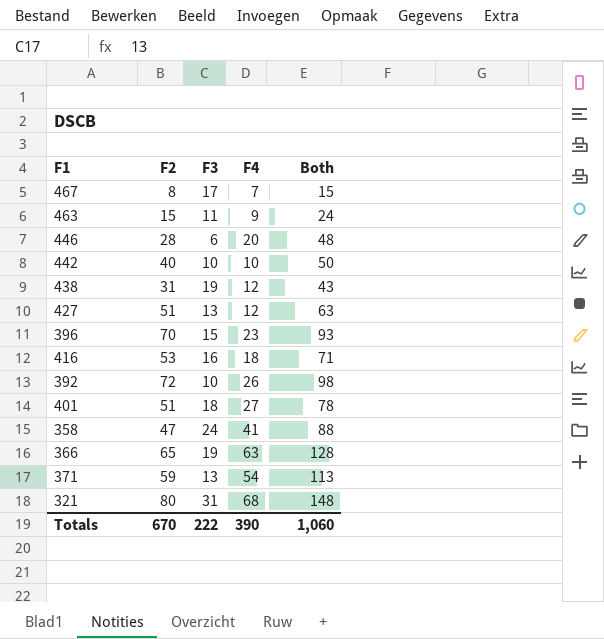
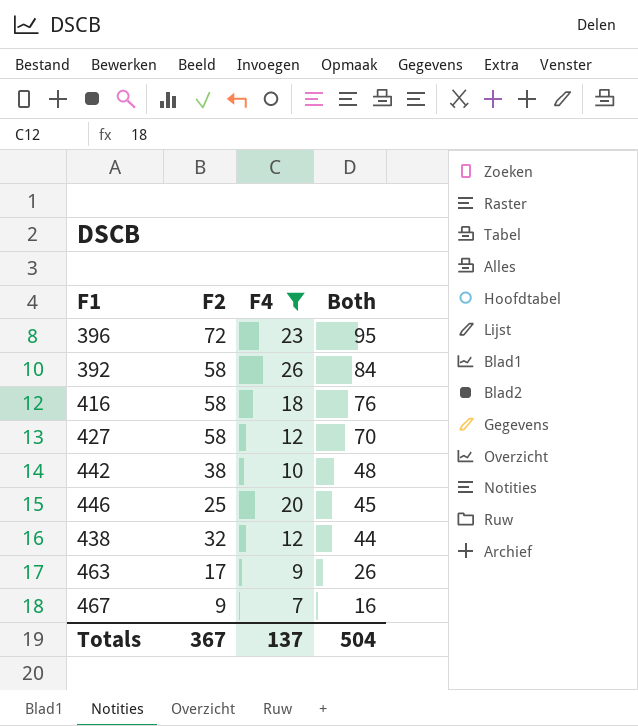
filter: none -> F4 <= 26
row order: none -> Both descending
column F3 | position: 3 -> none
396 | F2: 70 -> 72
396 | Both: 93 -> 95
392 | F2: 72 -> 58
392 | Both: 98 -> 84
416 | F2: 53 -> 58
416 | Both: 71 -> 76
427 | F2: 51 -> 58
427 | Both: 63 -> 70
442 | F2: 40 -> 38
442 | Both: 50 -> 48
446 | F2: 28 -> 25
446 | Both: 48 -> 45
438 | F2: 31 -> 32
438 | Both: 43 -> 44
463 | F2: 15 -> 17
463 | Both: 24 -> 26
467 | F2: 8 -> 9
467 | Both: 15 -> 16
Totals | F2: 670 -> 367
Totals | F4: 390 -> 137
Totals | Both: 1,060 -> 504

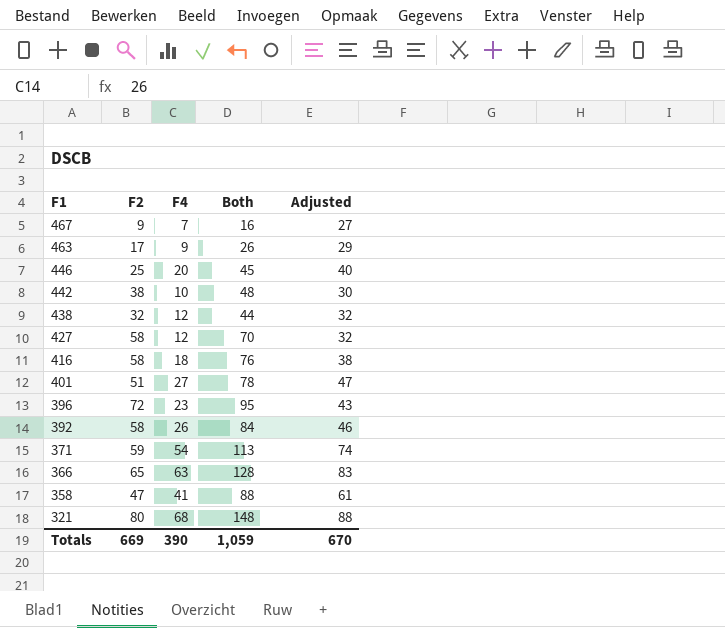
filter: F4 <= 26 -> none
row order: Both descending -> F1 descending
column Adjusted | formula: none -> [F4] + 20
Totals | F2: 367 -> 669
Totals | F4: 137 -> 390
Totals | Both: 504 -> 1,059

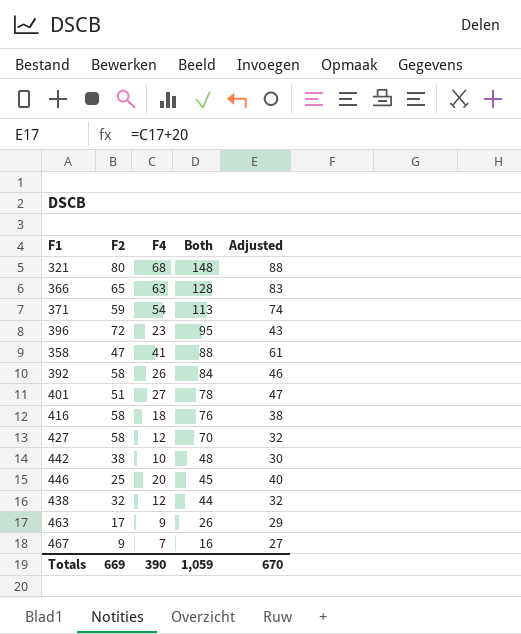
row order: F1 descending -> Both descending

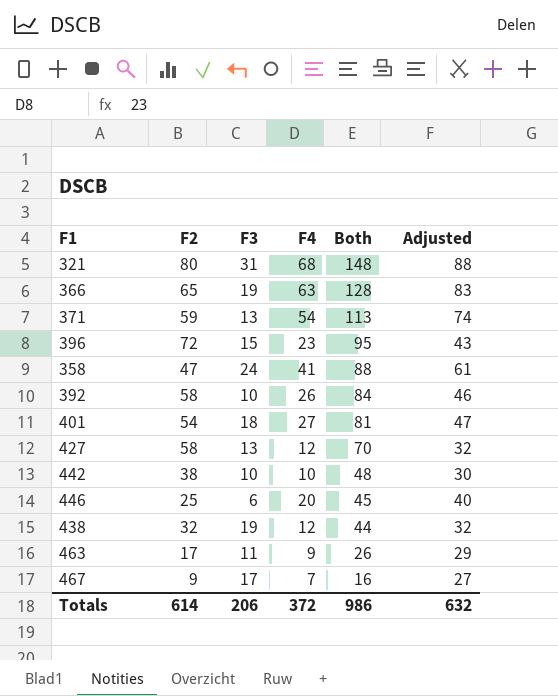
column F3 | position: none -> 3
row 416: 58 | 18 | 76 | 38 -> none
401 | F2: 51 -> 54
401 | Both: 78 -> 81
Totals | F2: 669 -> 614
Totals | F4: 390 -> 372
Totals | Both: 1,059 -> 986
Totals | Adjusted: 670 -> 632

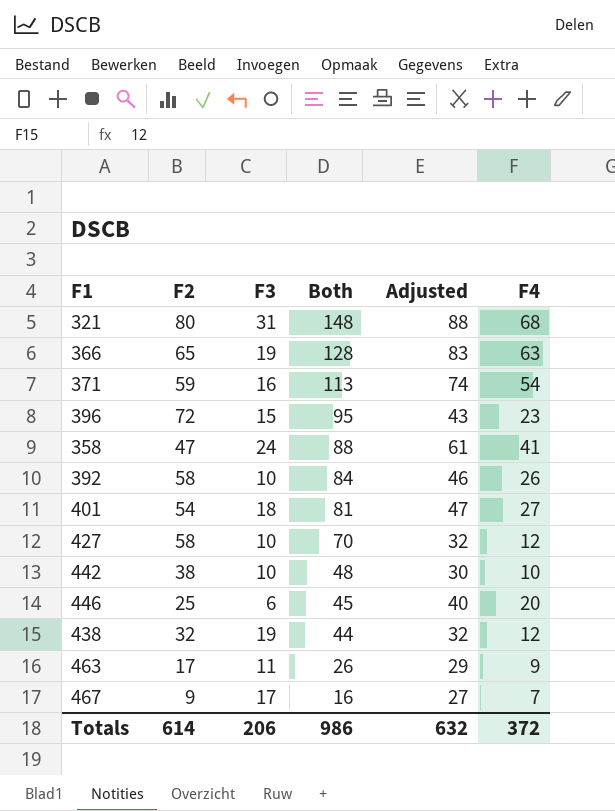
column F4 | position: 4 -> 6
371 | F3: 13 -> 16
427 | F3: 13 -> 10

